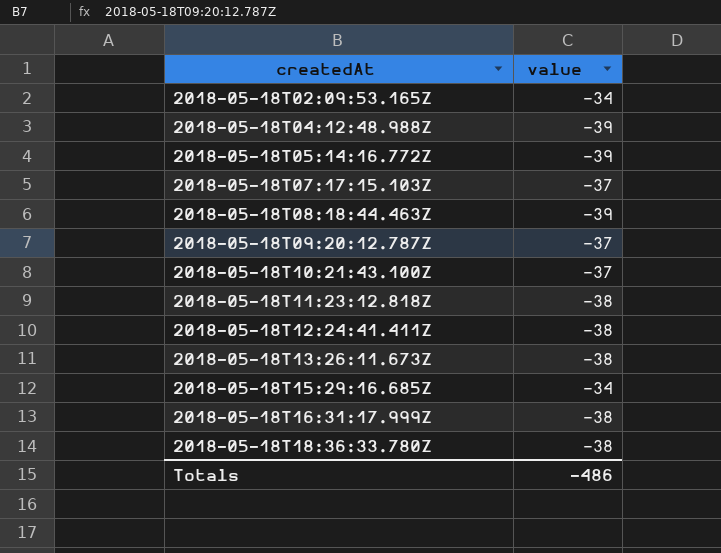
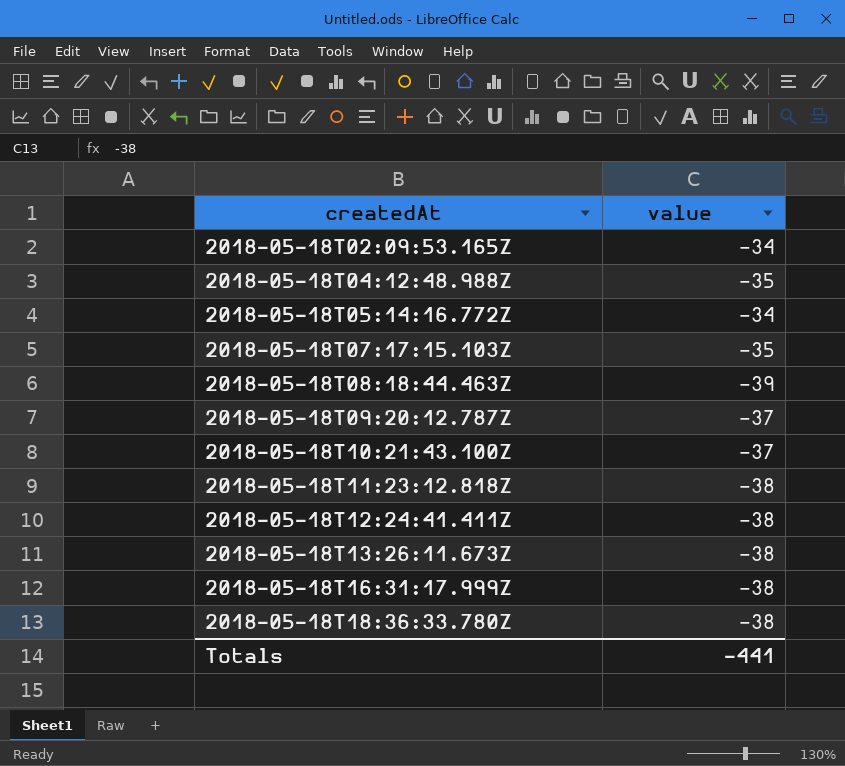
row 2018-05-18T15:29:16.685Z: -34 -> none
2018-05-18T04:12:48.988Z | value: -39 -> -35
2018-05-18T05:14:16.772Z | value: -39 -> -34
2018-05-18T07:17:15.103Z | value: -37 -> -35
Totals | value: -486 -> -441

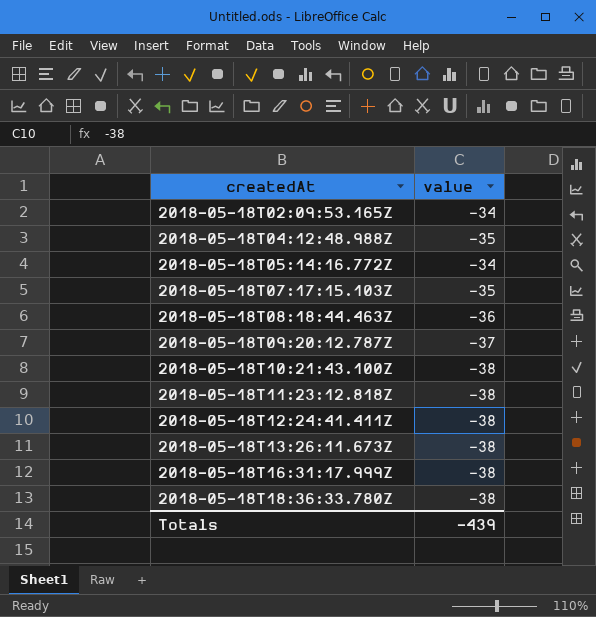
2018-05-18T08:18:44.463Z | value: -39 -> -36
2018-05-18T10:21:43.100Z | value: -37 -> -38
Totals | value: -441 -> -439

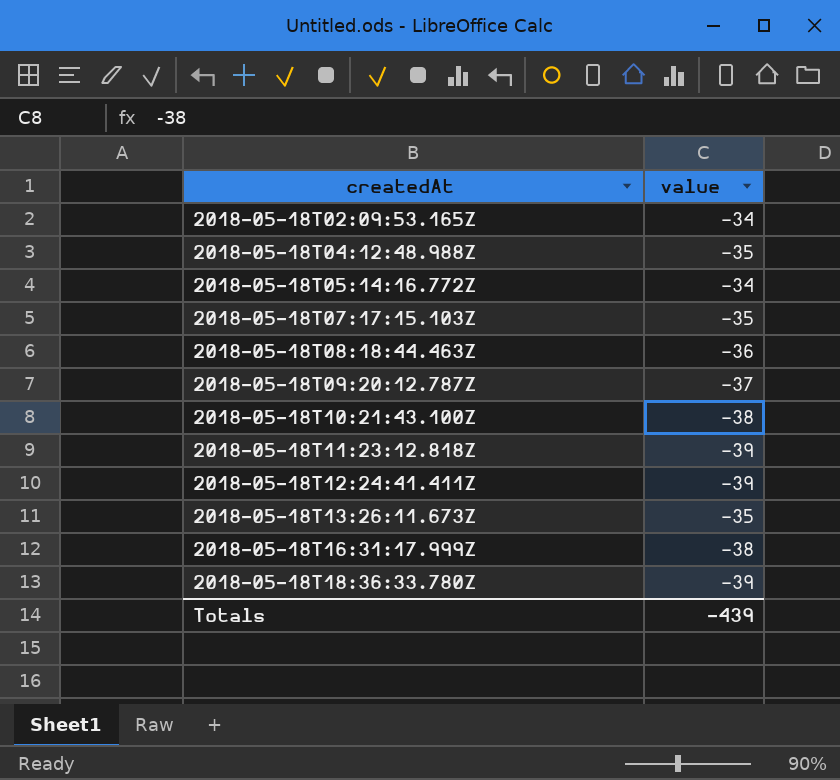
2018-05-18T11:23:12.818Z | value: -38 -> -39
2018-05-18T12:24:41.411Z | value: -38 -> -39
2018-05-18T13:26:11.673Z | value: -38 -> -35
2018-05-18T18:36:33.780Z | value: -38 -> -39

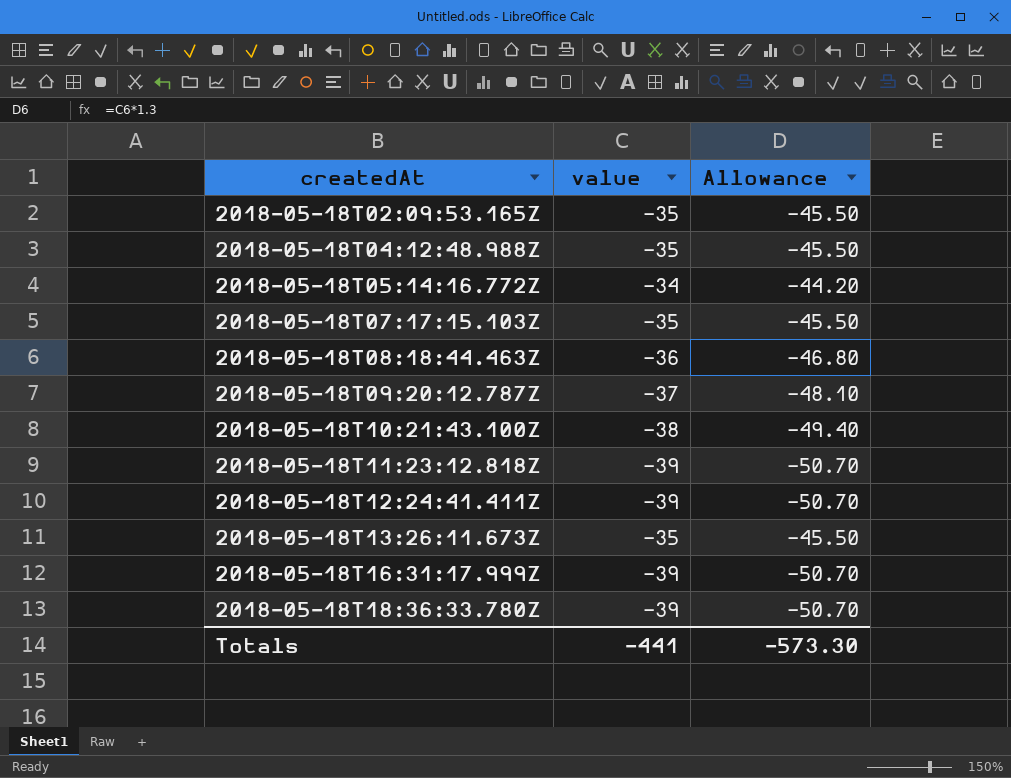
column Allowance | formula: none -> [value] * 1.3
2018-05-18T02:09:53.165Z | value: -34 -> -35
2018-05-18T16:31:17.999Z | value: -38 -> -39
Totals | value: -439 -> -441

